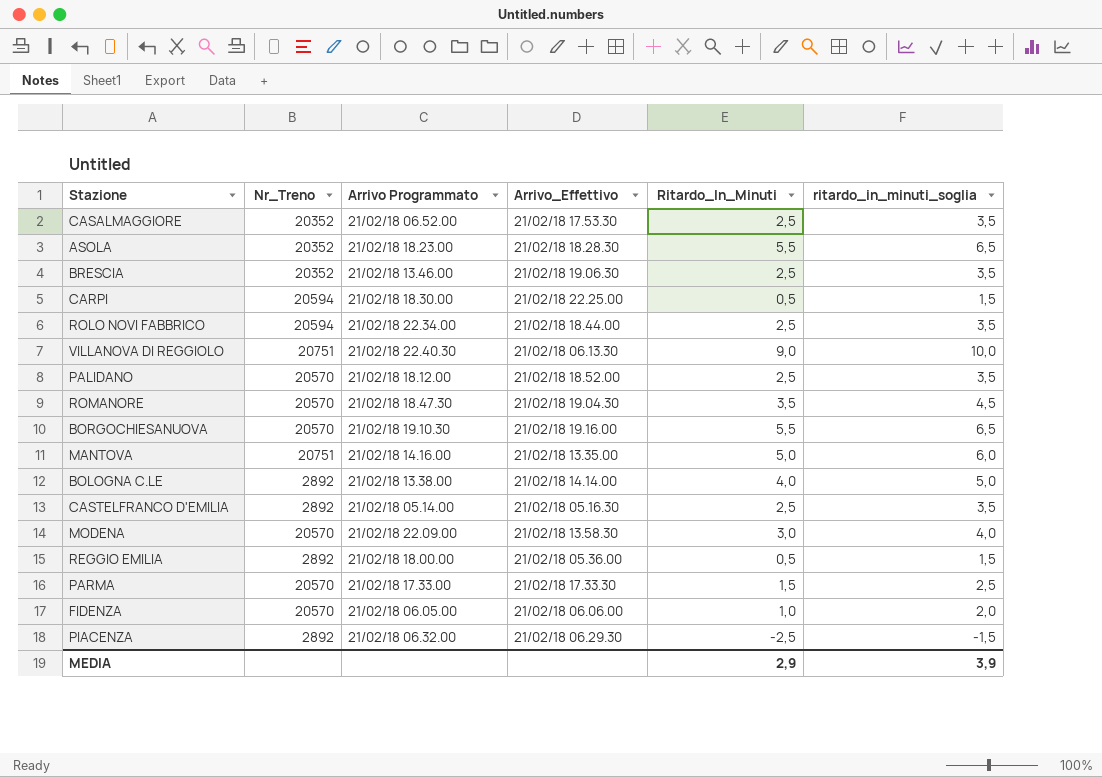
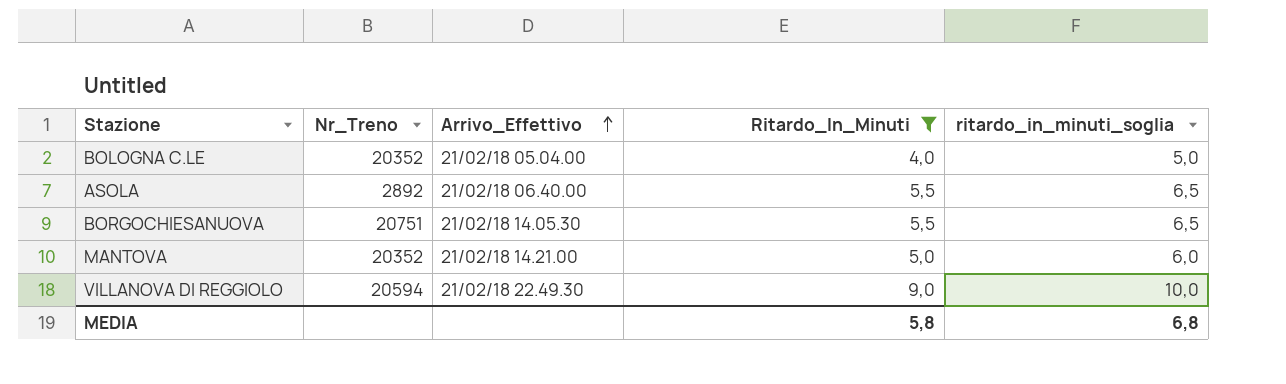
filter: none -> Ritardo_In_Minuti >= 4,0
row order: none -> Arrivo_Effettivo ascending
column Arrivo Programmato | position: 3 -> none
BOLOGNA C.LE | Nr_Treno: 2892 -> 20352
BOLOGNA C.LE | Arrivo_Effettivo: 21/02/18 14.14.00 -> 21/02/18 05.04.00
ASOLA | Nr_Treno: 20352 -> 2892
ASOLA | Arrivo_Effettivo: 21/02/18 18.28.30 -> 21/02/18 06.40.00
BORGOCHIESANUOVA | Nr_Treno: 20570 -> 20751
BORGOCHIESANUOVA | Arrivo_Effettivo: 21/02/18 19.16.00 -> 21/02/18 14.05.30
MANTOVA | Nr_Treno: 20751 -> 20352
MANTOVA | Arrivo_Effettivo: 21/02/18 13.35.00 -> 21/02/18 14.21.00
VILLANOVA DI REGGIOLO | Nr_Treno: 20751 -> 20594
VILLANOVA DI REGGIOLO | Arrivo_Effettivo: 21/02/18 06.13.30 -> 21/02/18 22.49.30
MEDIA | Ritardo_In_Minuti: 2,9 -> 5,8
MEDIA | ritardo_in_minuti_soglia: 3,9 -> 6,8

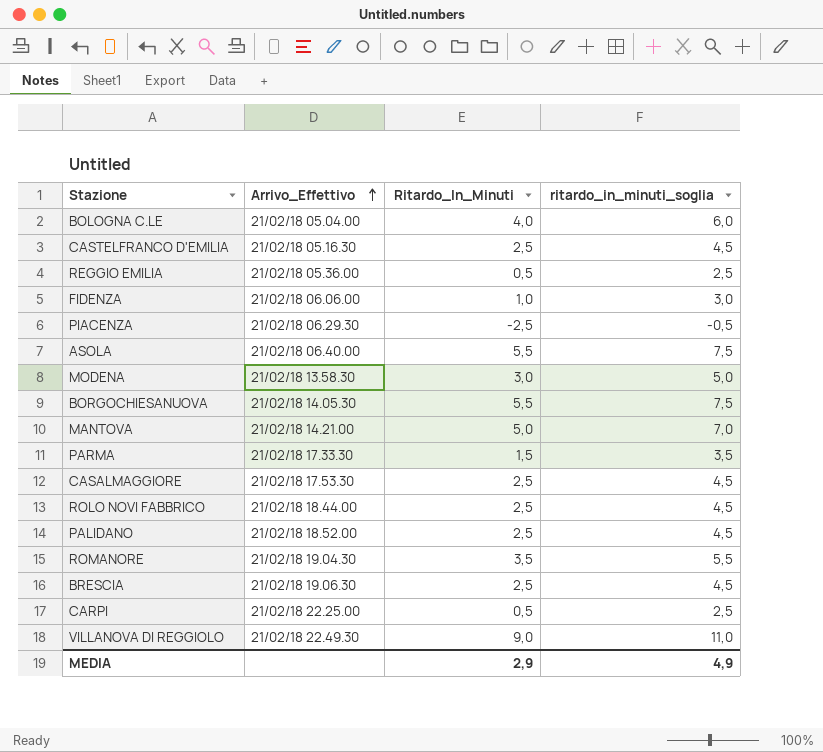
filter: Ritardo_In_Minuti >= 4,0 -> none
column Nr_Treno | position: 2 -> none
column ritardo_in_minuti_soglia | formula: [Ritardo_In_Minuti] + 1 -> [Ritardo_In_Minuti] + 2
MEDIA | Ritardo_In_Minuti: 5,8 -> 2,9
MEDIA | ritardo_in_minuti_soglia: 6,8 -> 4,9

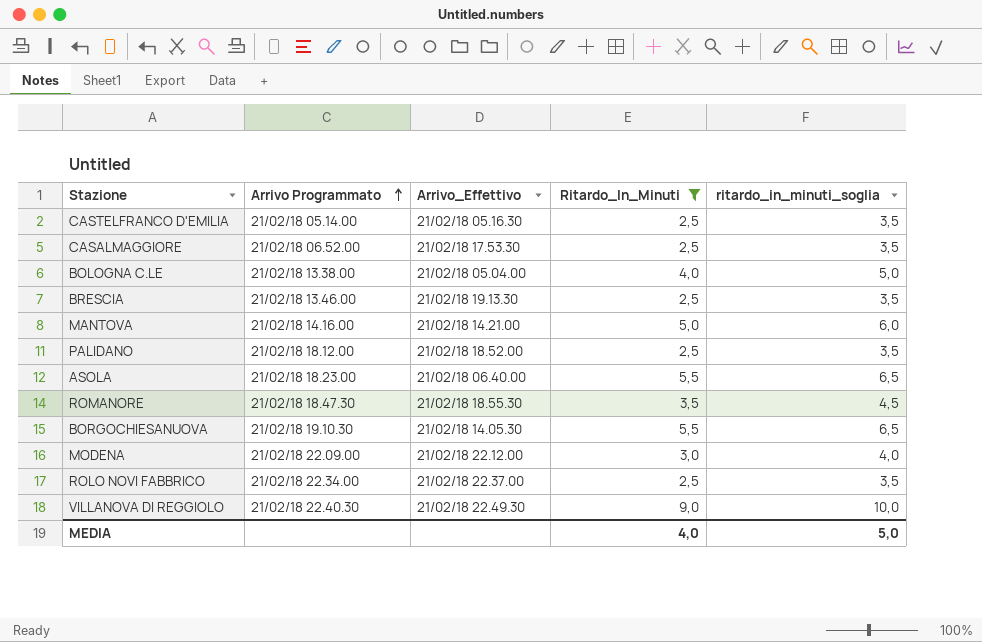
filter: none -> Ritardo_In_Minuti >= 2,5
row order: Arrivo_Effettivo ascending -> Arrivo Programmato ascending
column Arrivo Programmato | position: none -> 2
column ritardo_in_minuti_soglia | formula: [Ritardo_In_Minuti] + 2 -> [Ritardo_In_Minuti] + 1
BRESCIA | Arrivo_Effettivo: 21/02/18 19.06.30 -> 21/02/18 19.13.30
ROMANORE | Arrivo_Effettivo: 21/02/18 19.04.30 -> 21/02/18 18.55.30
MODENA | Arrivo_Effettivo: 21/02/18 13.58.30 -> 21/02/18 22.12.00
ROLO NOVI FABBRICO | Arrivo_Effettivo: 21/02/18 18.44.00 -> 21/02/18 22.37.00
MEDIA | Ritardo_In_Minuti: 2,9 -> 4,0
MEDIA | ritardo_in_minuti_soglia: 4,9 -> 5,0

